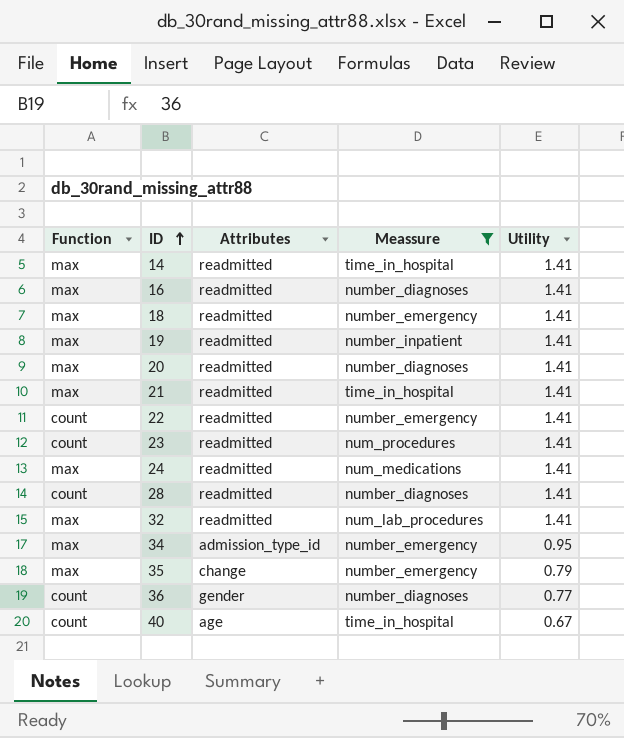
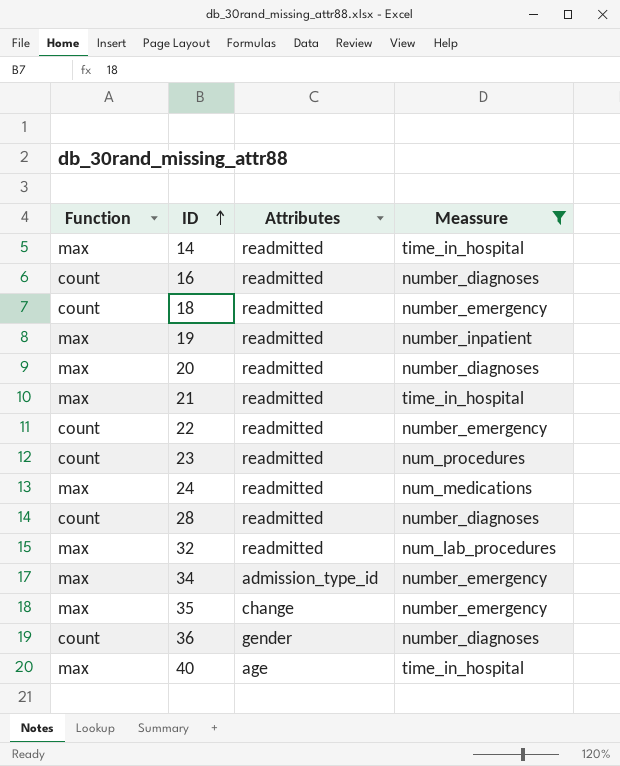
column Utility | position: 5 -> none
16 | Function: max -> count
18 | Function: max -> count
40 | Function: count -> max

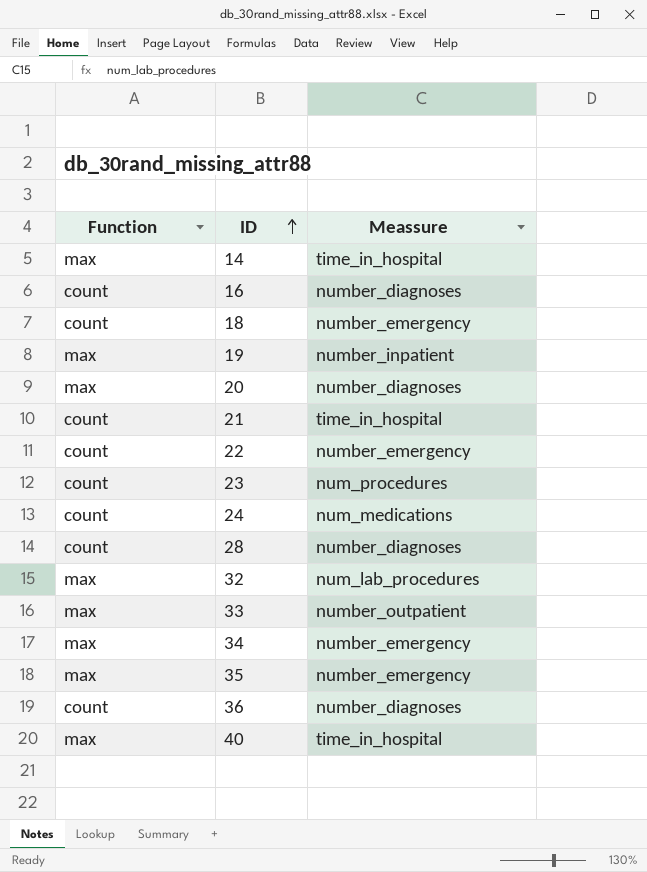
filter: Meassure != number_outpatient -> none
column Attributes | position: 3 -> none
21 | Function: max -> count
24 | Function: max -> count

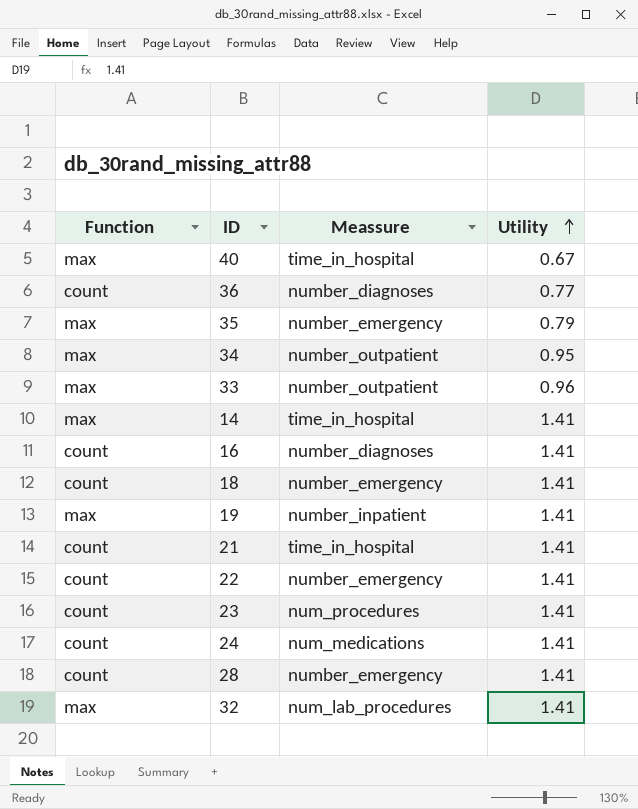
row order: ID ascending -> Utility ascending
column Utility | position: none -> 4
row 20: max | number_diagnoses -> none
34 | Meassure: number_emergency -> number_outpatient
28 | Meassure: number_diagnoses -> number_emergency

